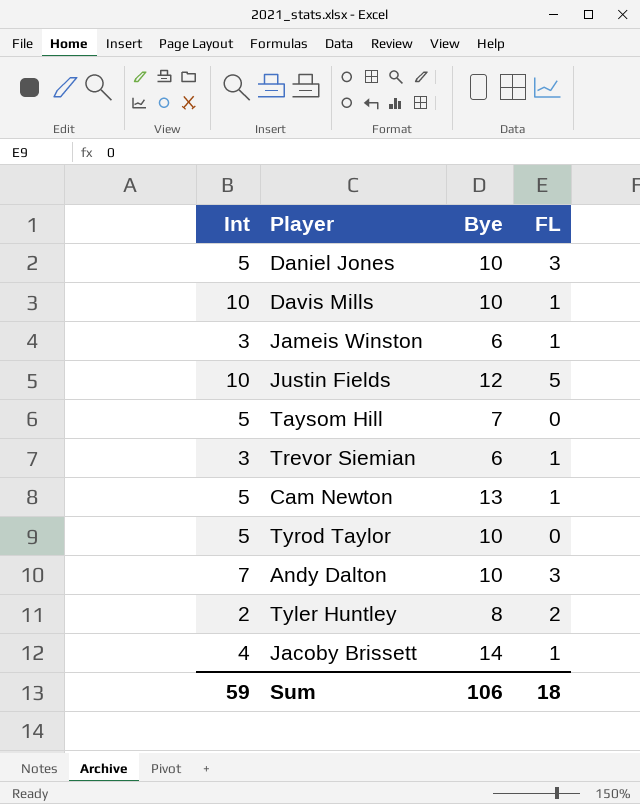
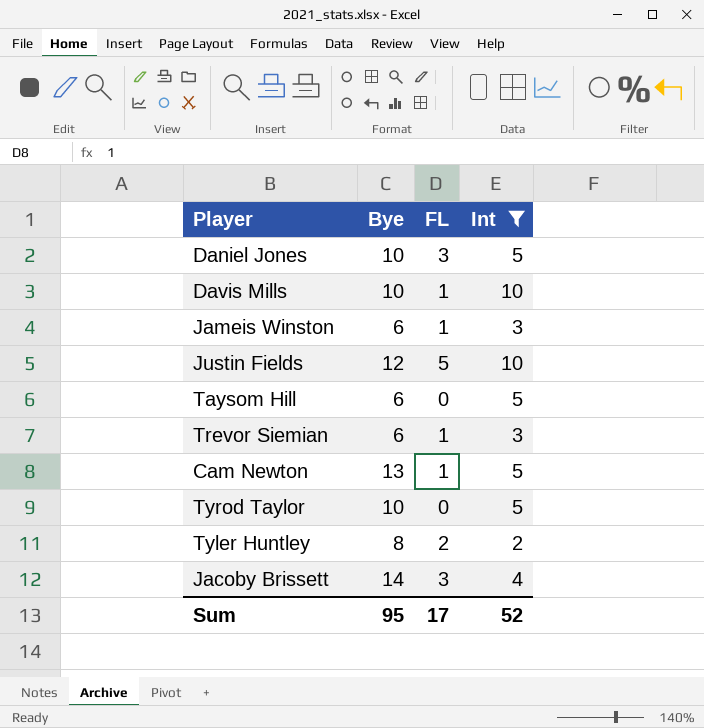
filter: none -> Int != 7
column Int | position: 1 -> 4
Taysom Hill | Bye: 7 -> 6
Jacoby Brissett | FL: 1 -> 3
Sum | Bye: 106 -> 95
Sum | FL: 18 -> 17
Sum | Int: 59 -> 52

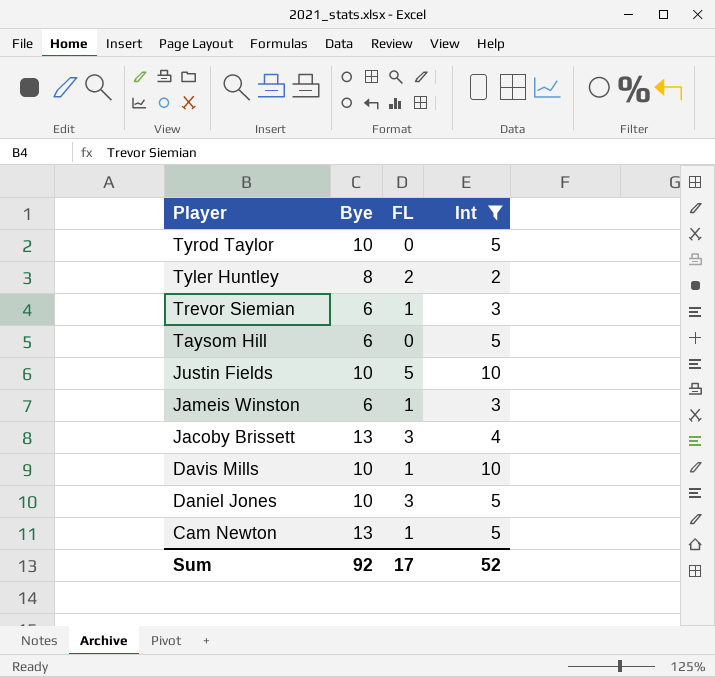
row order: none -> Player descending
Justin Fields | Bye: 12 -> 10
Jacoby Brissett | Bye: 14 -> 13
Sum | Bye: 95 -> 92

